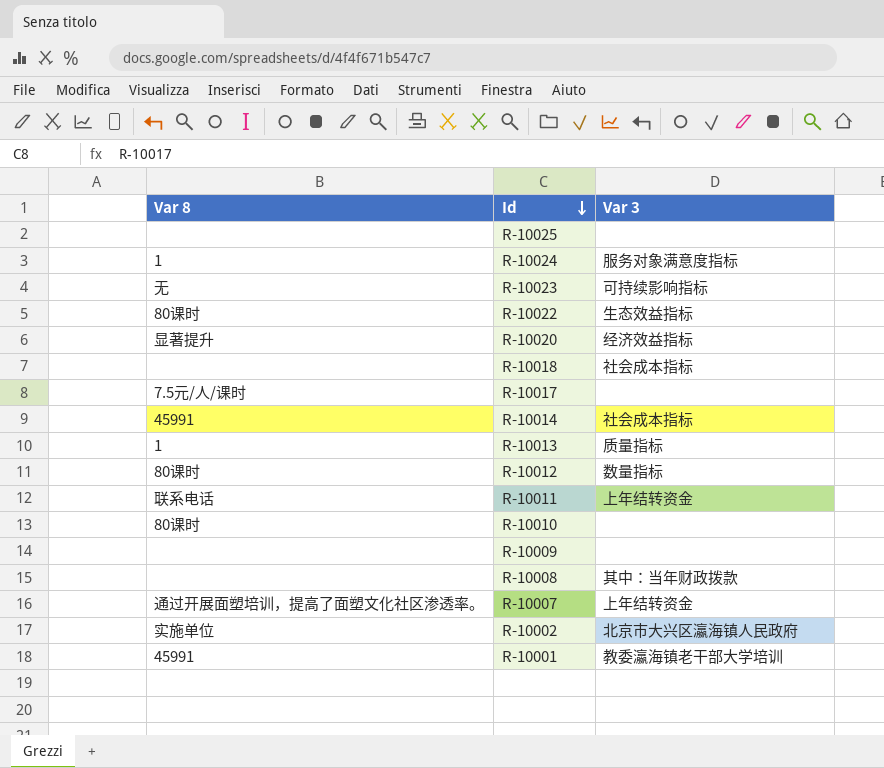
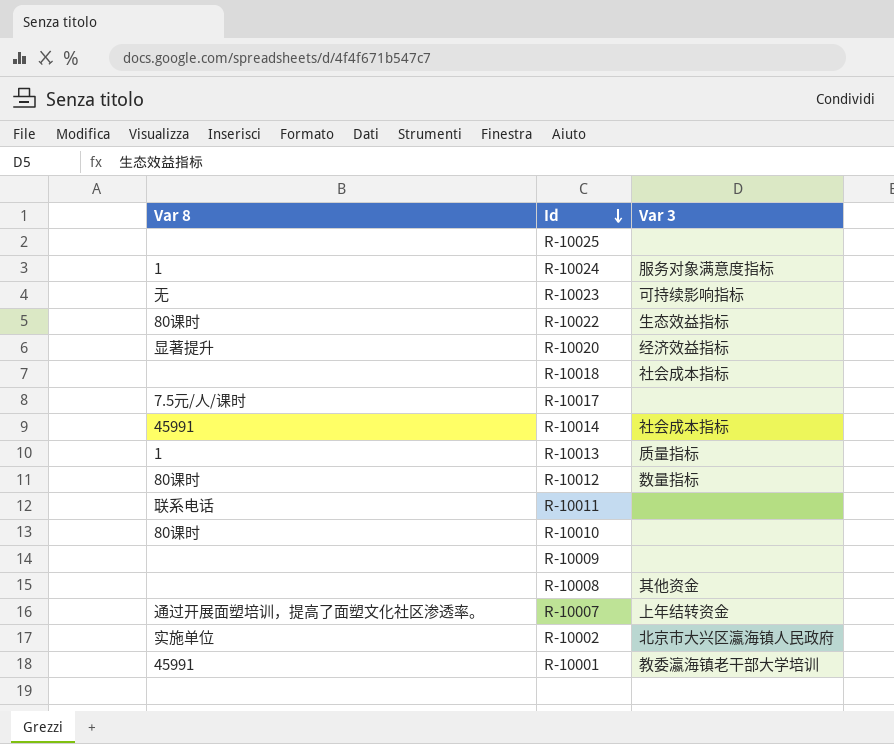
R-10011 | Var 3: 上年结转资金 -> none
R-10008 | Var 3: 其中：当年财政拨款 -> 其他资金

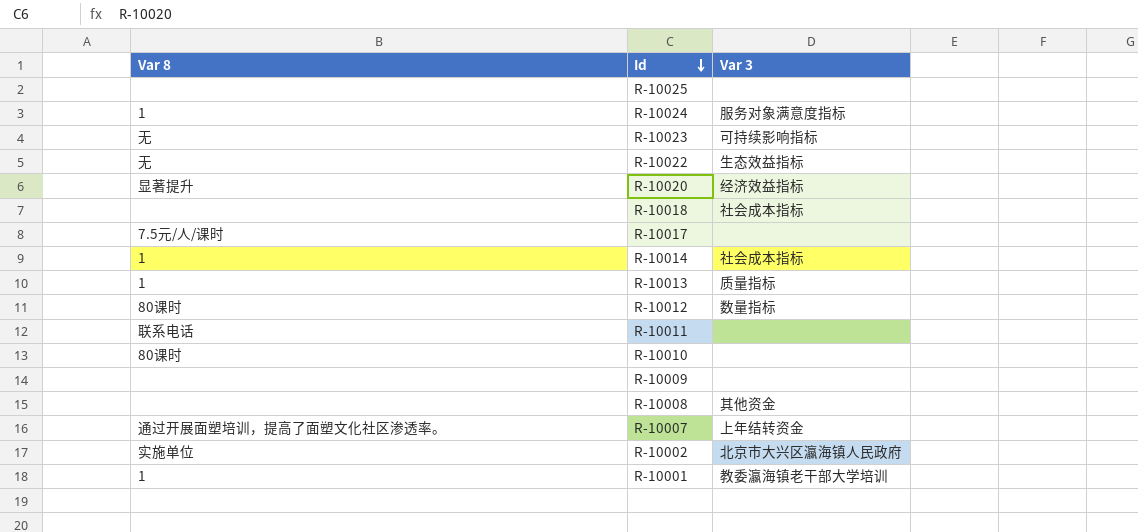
R-10022 | Var 8: 80课时 -> 无
R-10014 | Var 8: 45991 -> 1
R-10001 | Var 8: 45991 -> 1

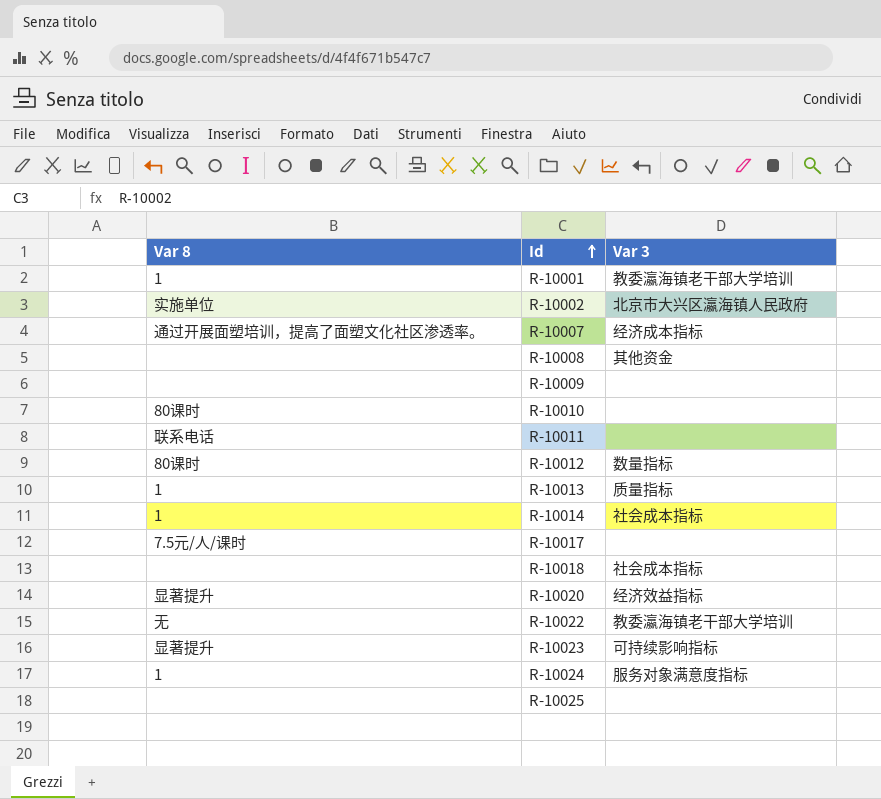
row order: Id descending -> Id ascending
R-10007 | Var 3: 上年结转资金 -> 经济成本指标
R-10022 | Var 3: 生态效益指标 -> 教委瀛海镇老干部大学培训
R-10023 | Var 8: 无 -> 显著提升

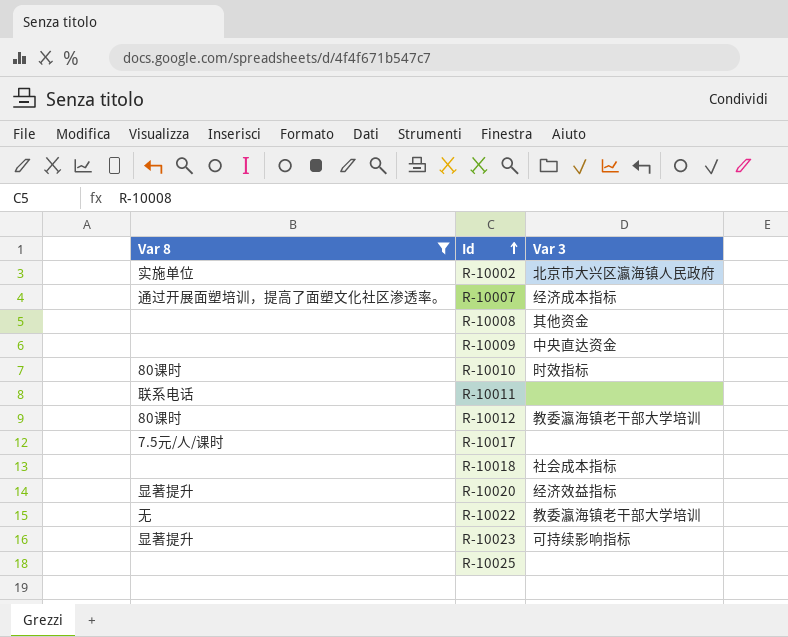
filter: none -> Var 8 != 1
R-10009 | Var 3: none -> 中央直达资金
R-10010 | Var 3: none -> 时效指标
R-10012 | Var 3: 数量指标 -> 教委瀛海镇老干部大学培训

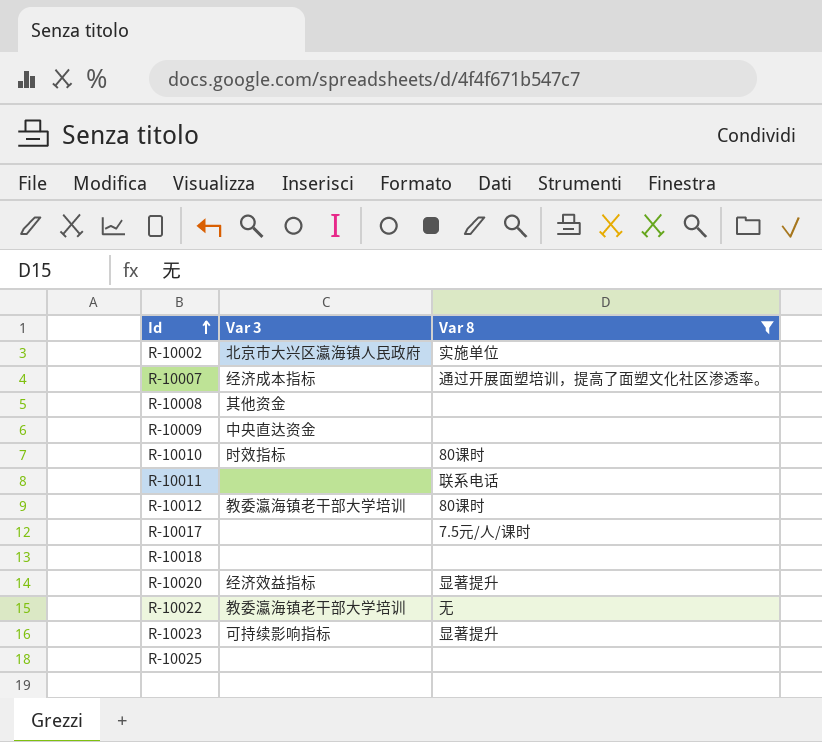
column Var 8 | position: 1 -> 3
R-10018 | Var 3: 社会成本指标 -> none

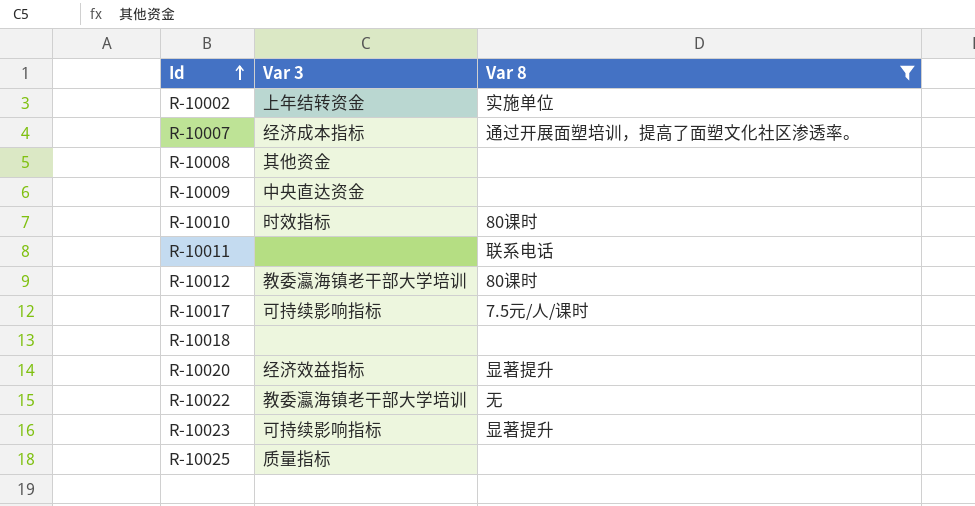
R-10002 | Var 3: 北京市大兴区瀛海镇人民政府 -> 上年结转资金
R-10017 | Var 3: none -> 可持续影响指标
R-10025 | Var 3: none -> 质量指标

